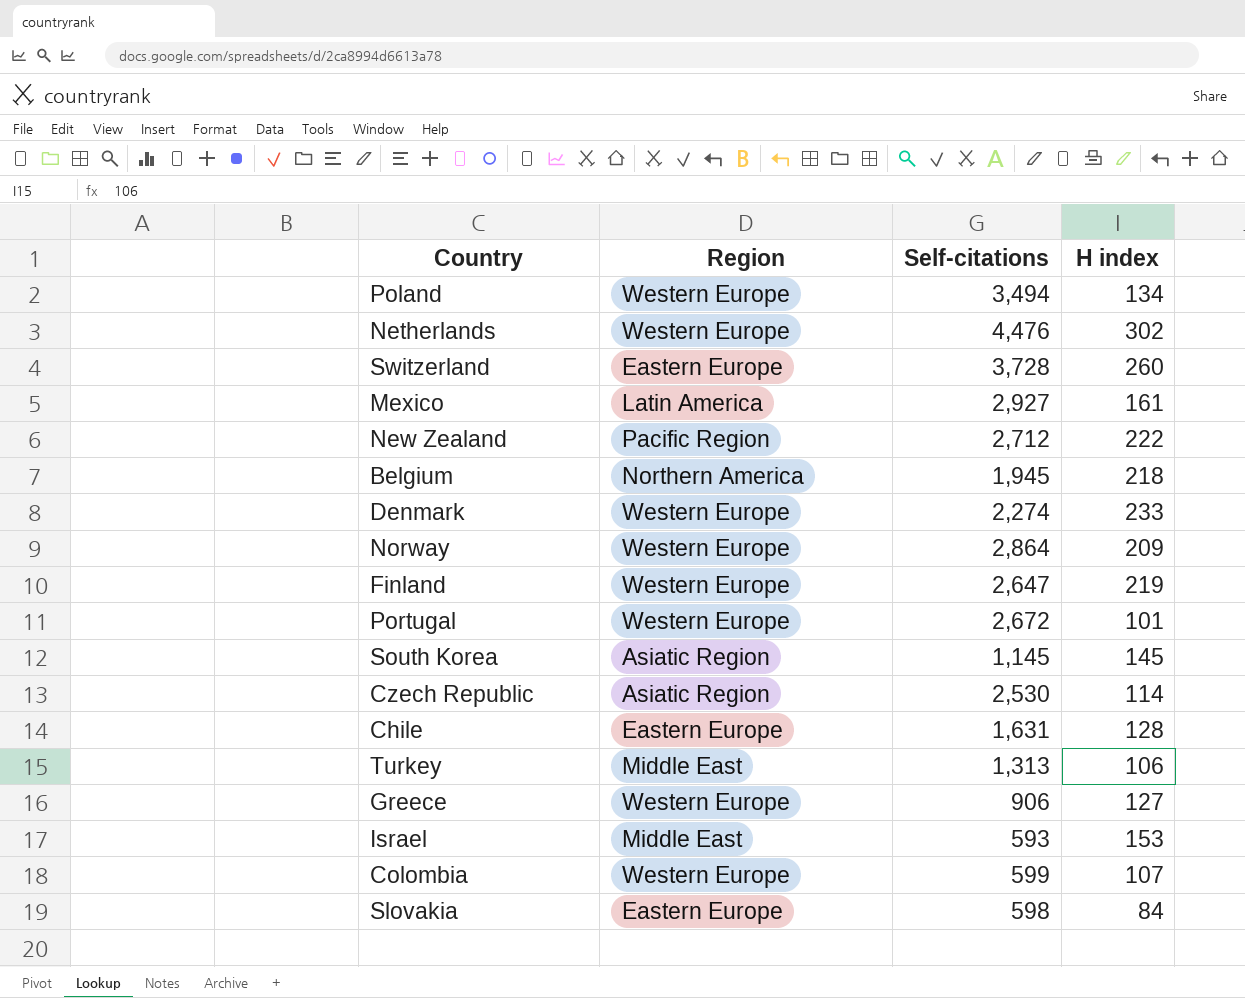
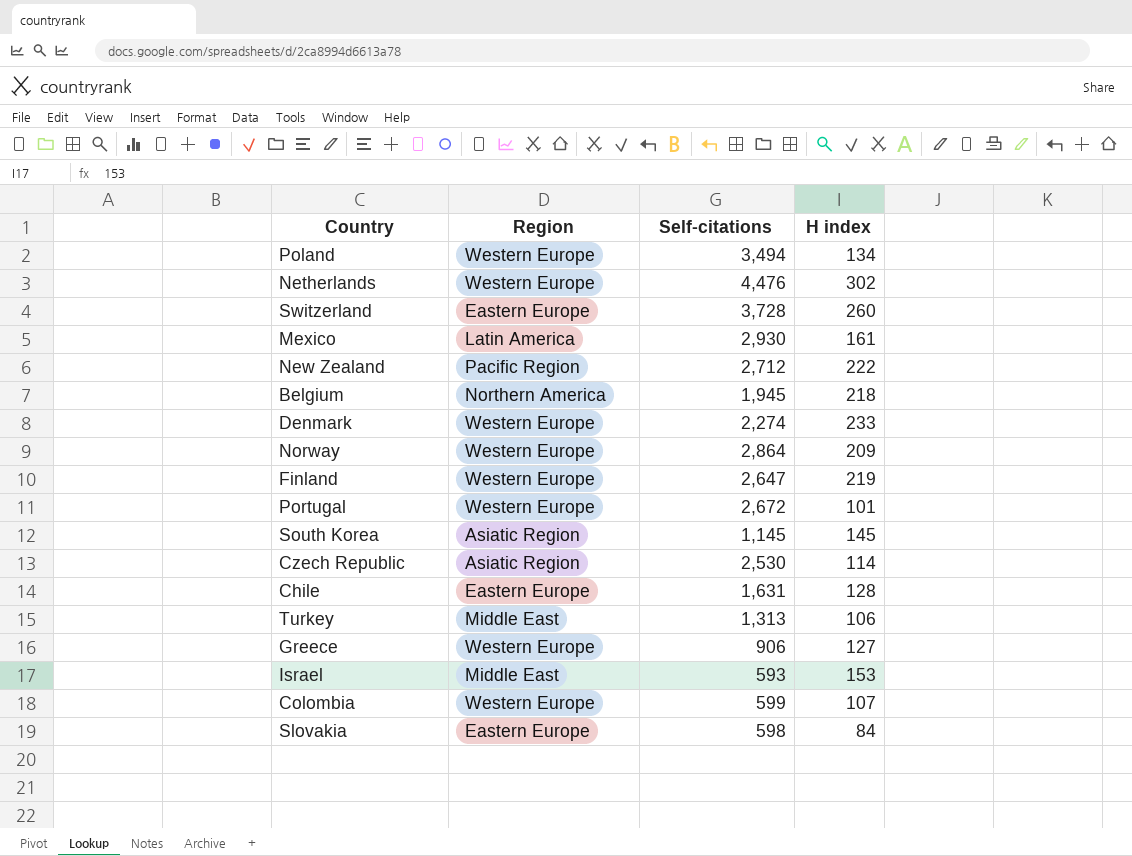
Mexico | Self-citations: 2,927 -> 2,930

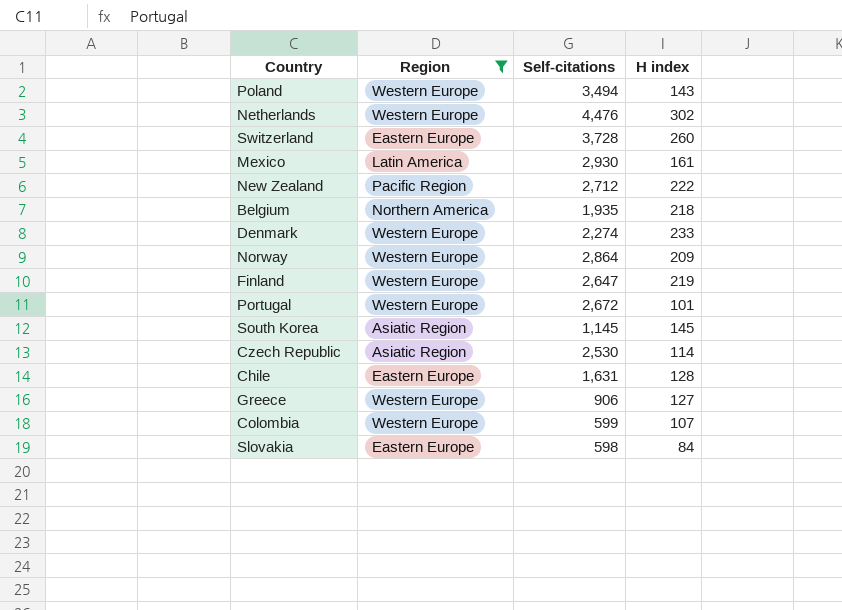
filter: none -> Region != Middle East
Poland | H index: 134 -> 143
Belgium | Self-citations: 1,945 -> 1,935

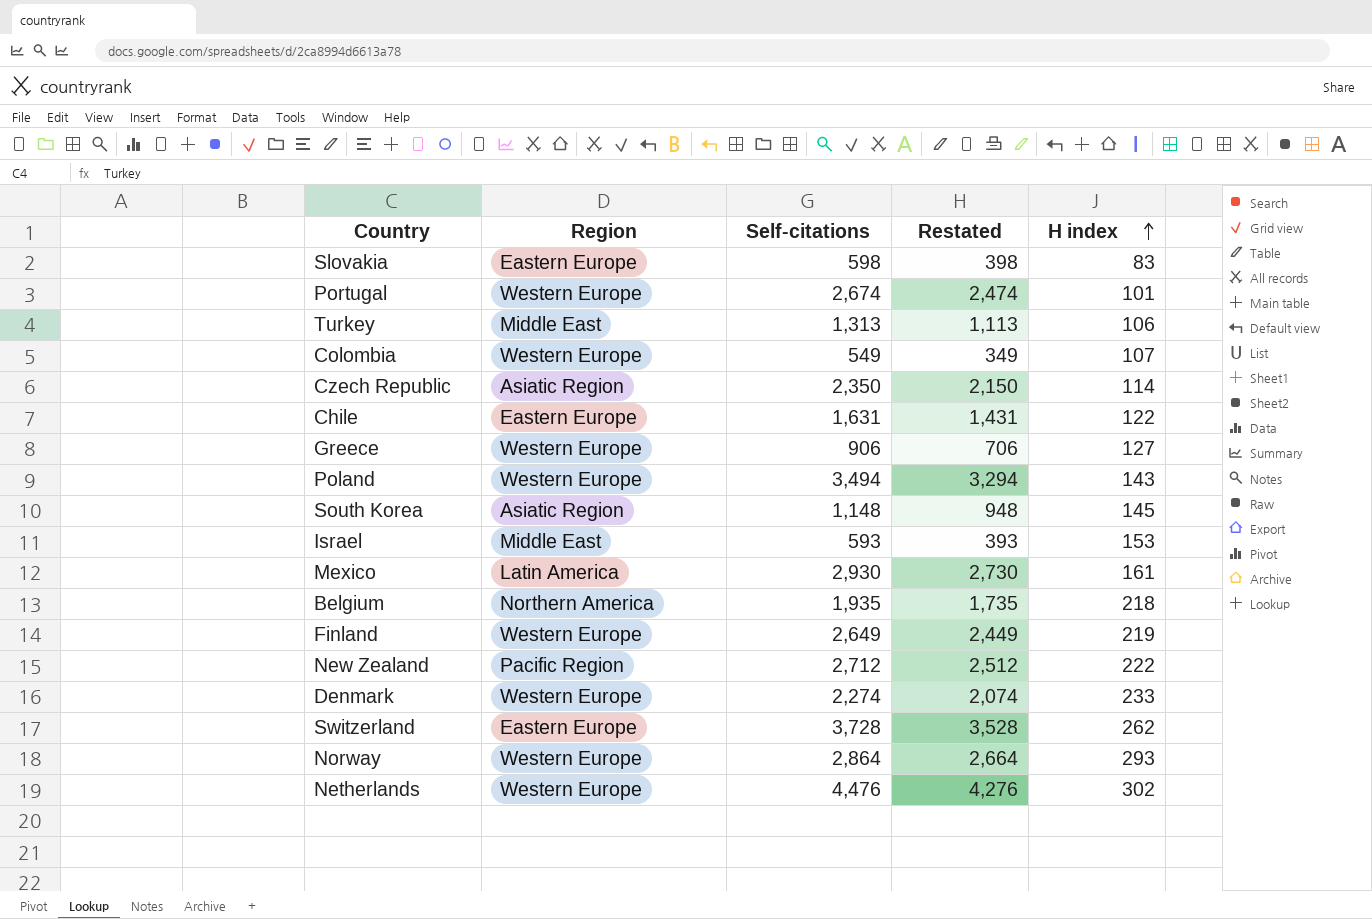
filter: Region != Middle East -> none
row order: none -> H index ascending
column Restated | formula: none -> [Self-citations] - 200
Slovakia | H index: 84 -> 83
Portugal | Self-citations: 2,672 -> 2,674
Colombia | Self-citations: 599 -> 549
Czech Republic | Self-citations: 2,530 -> 2,350
Chile | H index: 128 -> 122
South Korea | Self-citations: 1,145 -> 1,148
Finland | Self-citations: 2,647 -> 2,649
Switzerland | H index: 260 -> 262
Norway | H index: 209 -> 293

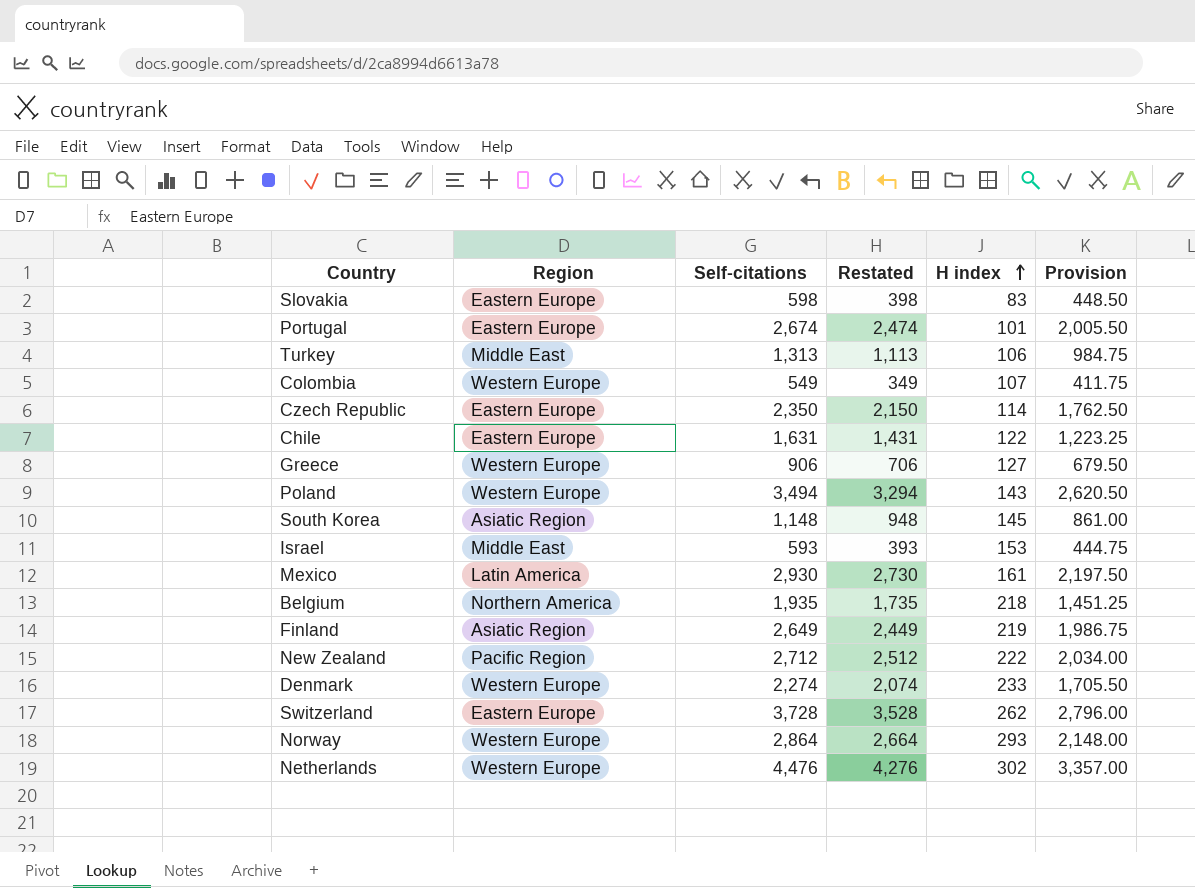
column Provision | formula: none -> [Self-citations] * 0.75
Portugal | Region: Western Europe -> Eastern Europe
Czech Republic | Region: Asiatic Region -> Eastern Europe
Finland | Region: Western Europe -> Asiatic Region

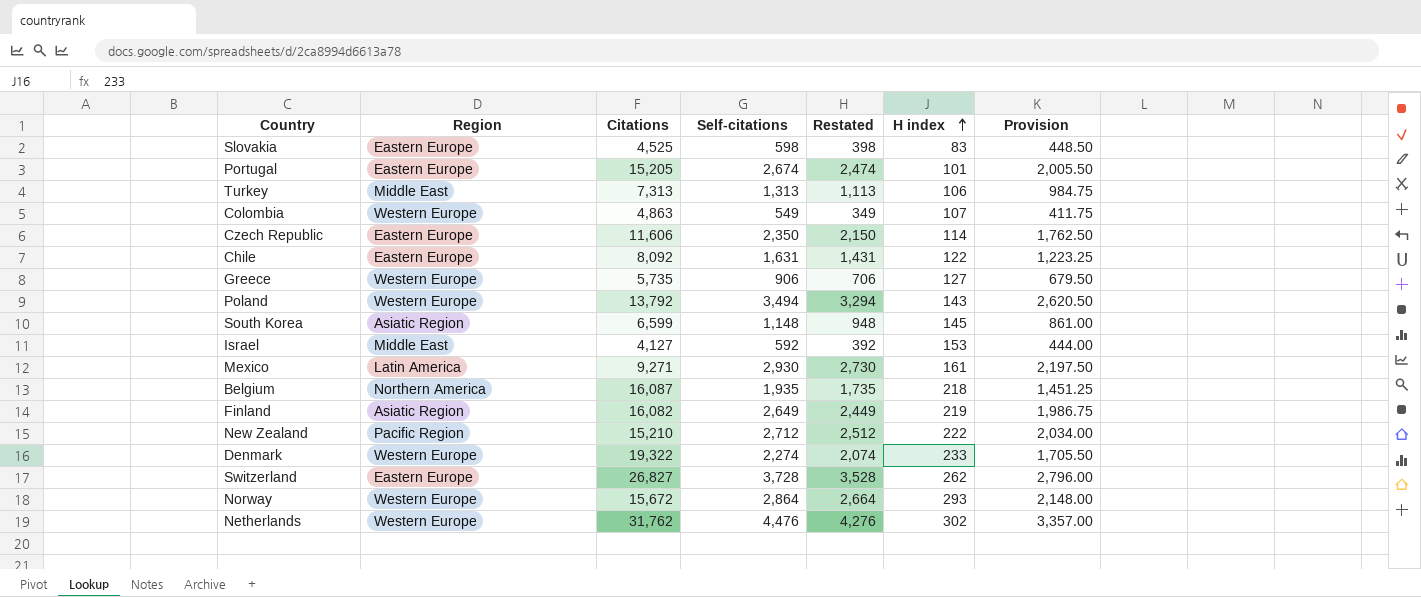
column Citations | position: none -> 3
Israel | Self-citations: 593 -> 592
Israel | Restated: 393 -> 392
Israel | Provision: 444.75 -> 444.00

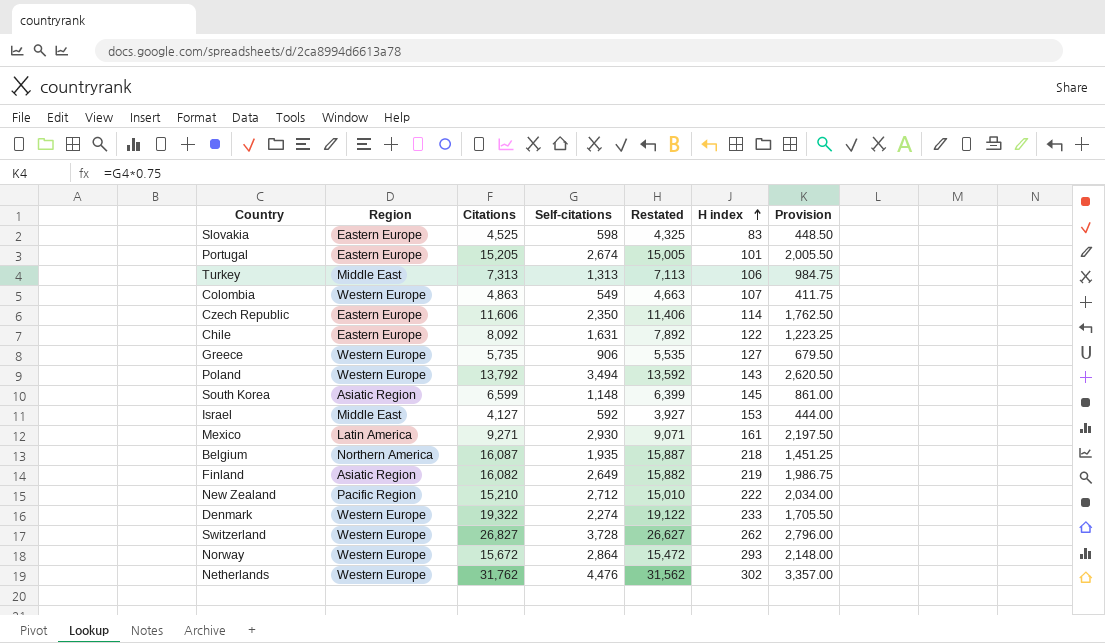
column Restated | formula: [Self-citations] - 200 -> [Citations] - 200
Switzerland | Region: Eastern Europe -> Western Europe

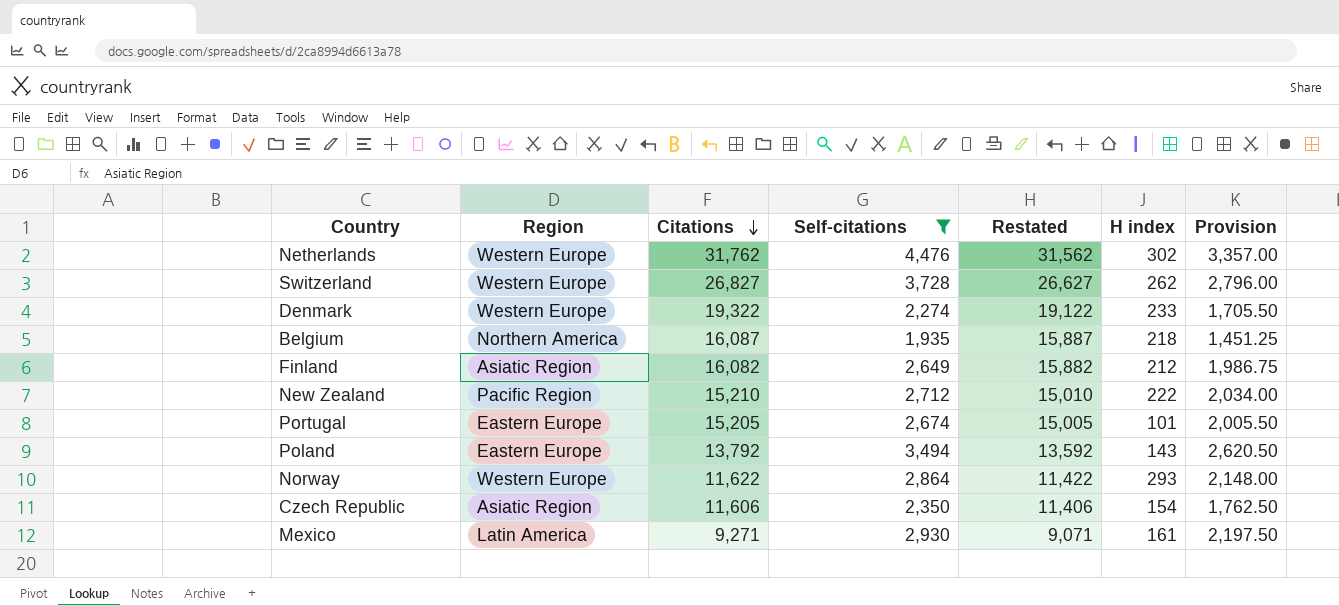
filter: none -> Self-citations >= 1,935
row order: H index ascending -> Citations descending
Finland | H index: 219 -> 212
Poland | Region: Western Europe -> Eastern Europe
Norway | Citations: 15,672 -> 11,622
Norway | Restated: 15,472 -> 11,422
Czech Republic | Region: Eastern Europe -> Asiatic Region
Czech Republic | H index: 114 -> 154

